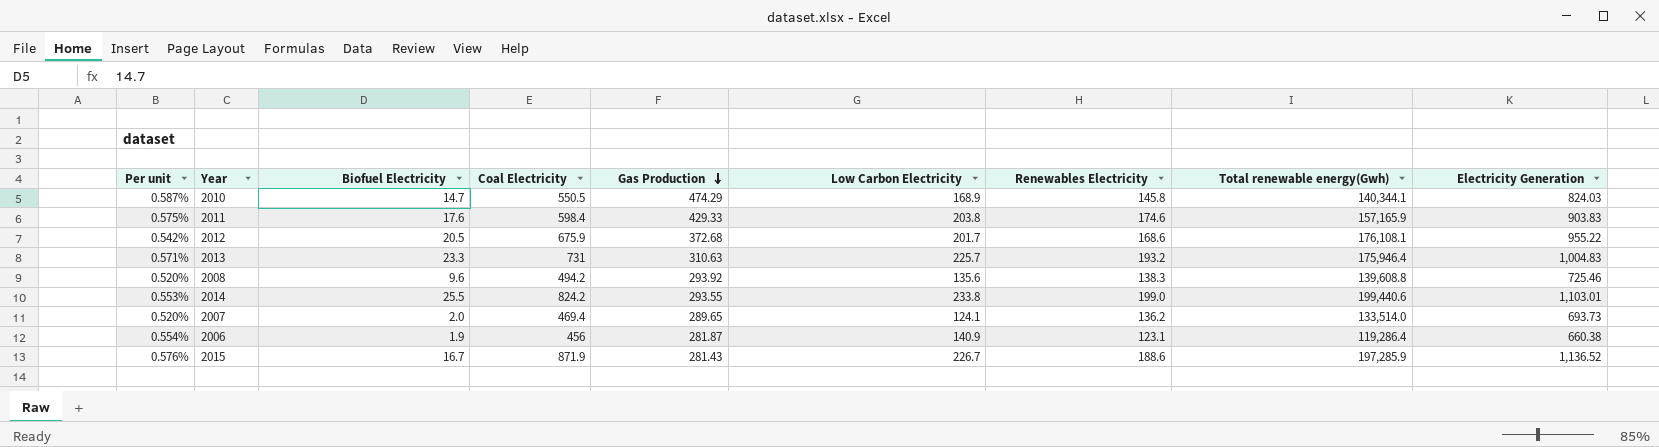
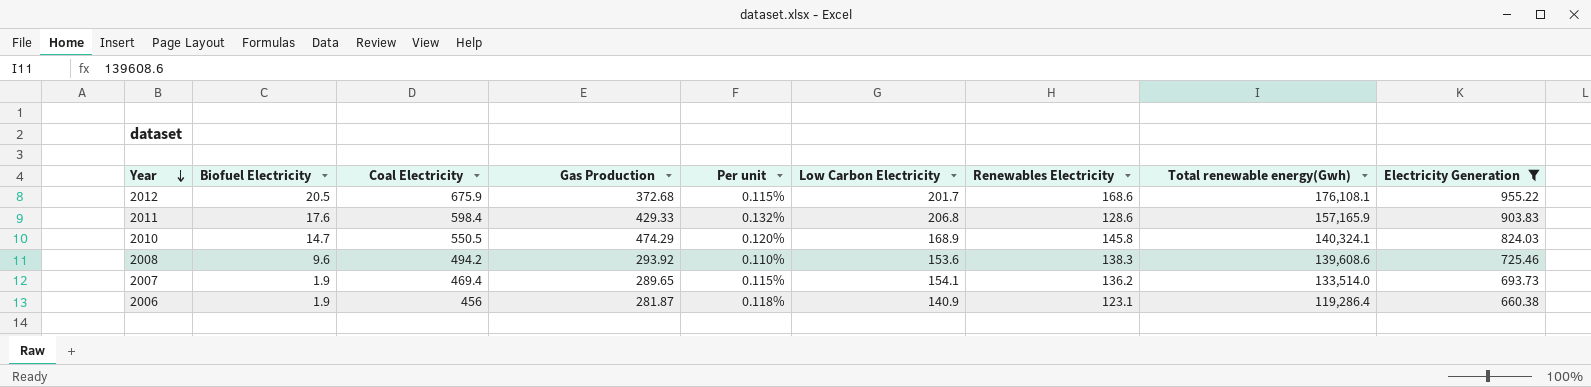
filter: none -> Electricity Generation <= 955.22
row order: Gas Production descending -> Year descending
column Per unit | formula: [Electricity Generation] / [Total renewable energy(Gwh)] -> [Low Carbon Electricity] / [Total renewable energy(Gwh)]
column Per unit | position: 1 -> 5
2011 | Low Carbon Electricity: 203.8 -> 206.8
2011 | Renewables Electricity: 174.6 -> 128.6
2010 | Total renewable energy(Gwh): 140,344.1 -> 140,324.1
2008 | Low Carbon Electricity: 135.6 -> 153.6
2008 | Total renewable energy(Gwh): 139,608.8 -> 139,608.6
2007 | Biofuel Electricity: 2.0 -> 1.9
2007 | Low Carbon Electricity: 124.1 -> 154.1

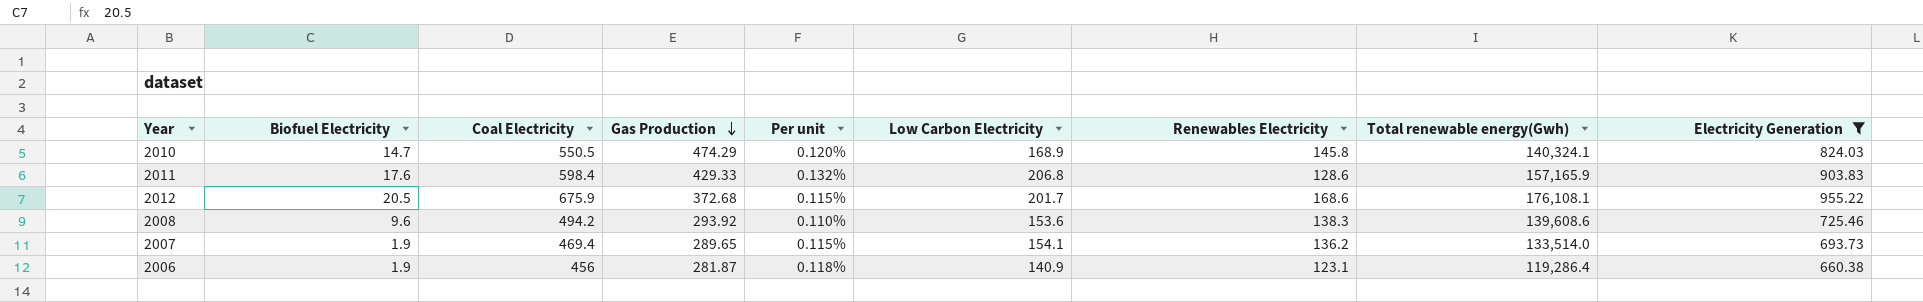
row order: Year descending -> Gas Production descending

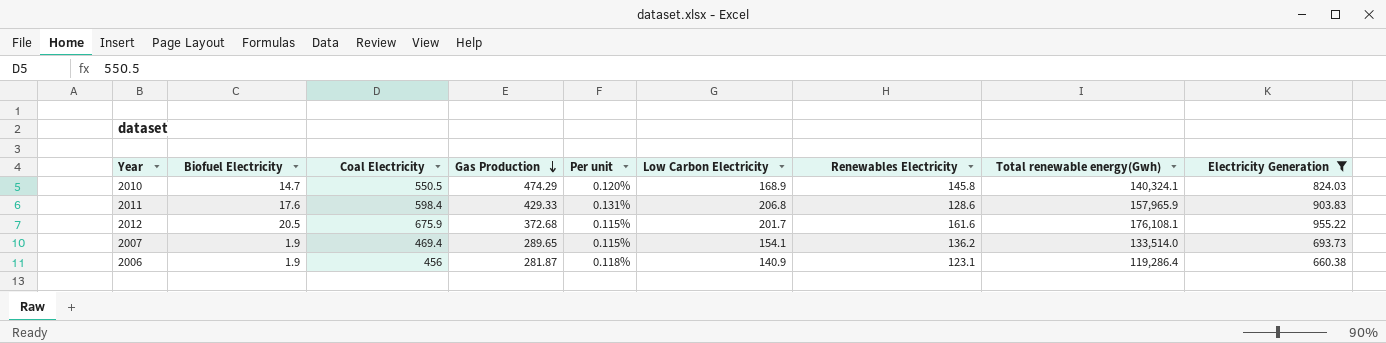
row 2008: 9.6 | 494.2 | 293.92 | 0.110% | 153.6 | 138.3 | 139,608.6 | 725.46 -> none
2011 | Per unit: 0.132% -> 0.131%
2011 | Total renewable energy(Gwh): 157,165.9 -> 157,965.9
2012 | Renewables Electricity: 168.6 -> 161.6

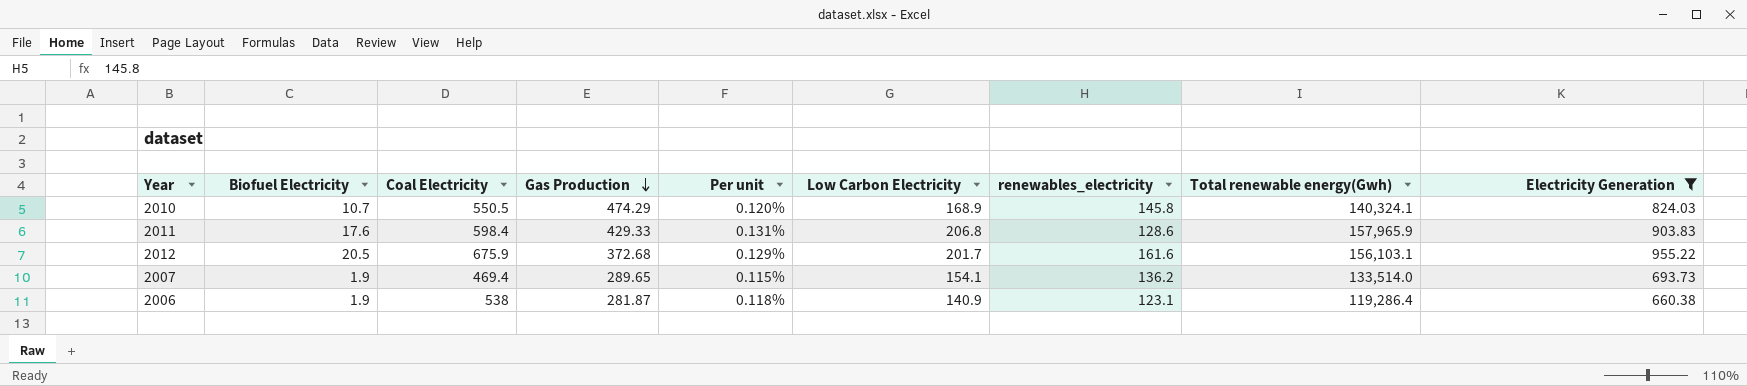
column name: Renewables Electricity -> renewables_electricity
2010 | Biofuel Electricity: 14.7 -> 10.7
2012 | Per unit: 0.115% -> 0.129%
2012 | Total renewable energy(Gwh): 176,108.1 -> 156,103.1
2006 | Coal Electricity: 456 -> 538

